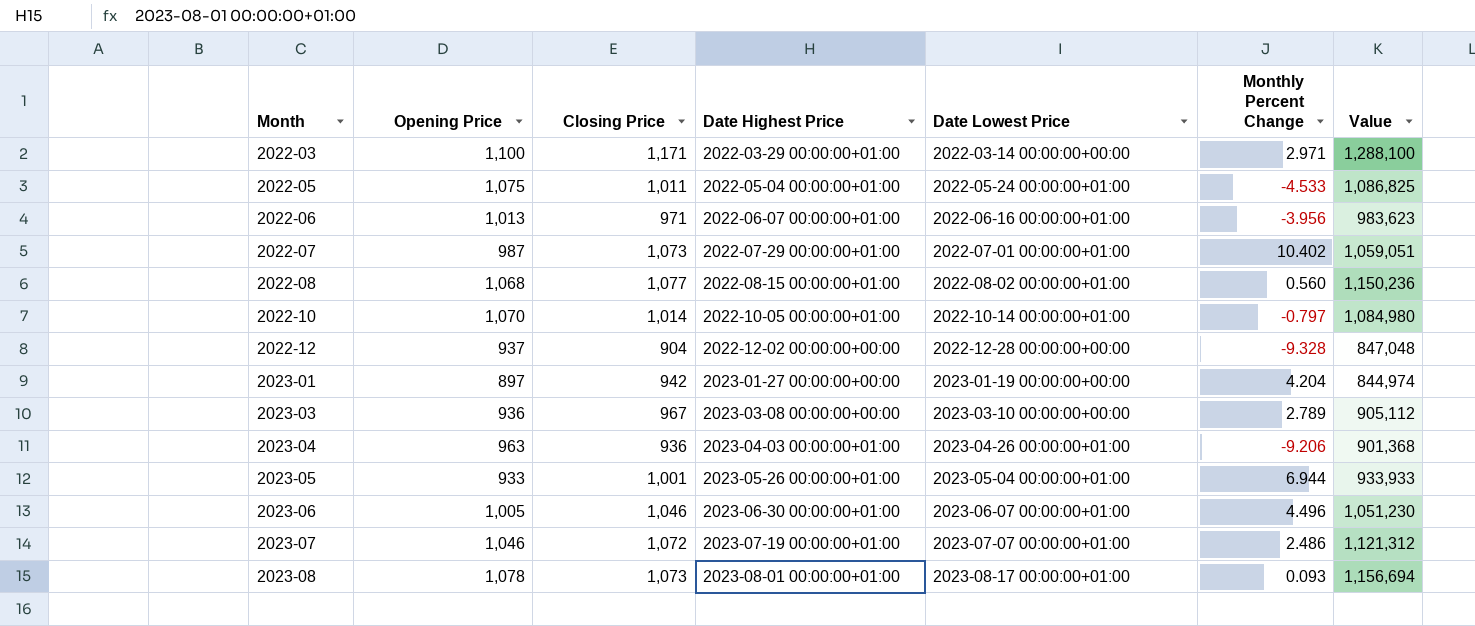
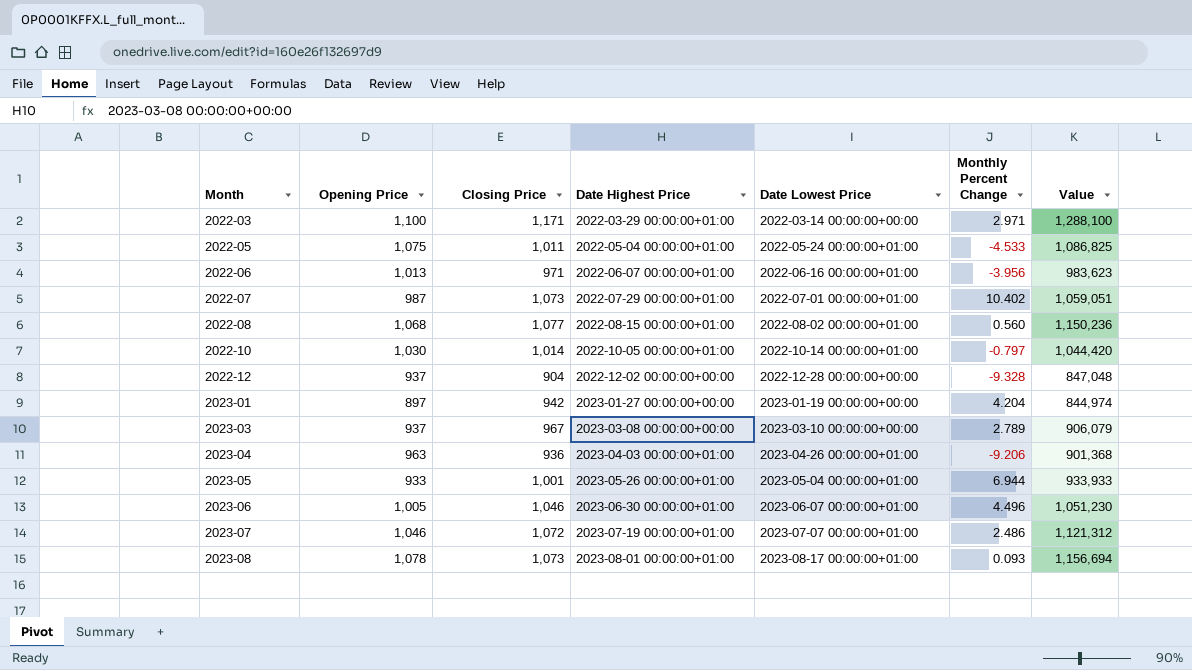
2022-10 | Opening Price: 1,070 -> 1,030
2022-10 | Value: 1,084,980 -> 1,044,420
2023-03 | Opening Price: 936 -> 937
2023-03 | Value: 905,112 -> 906,079

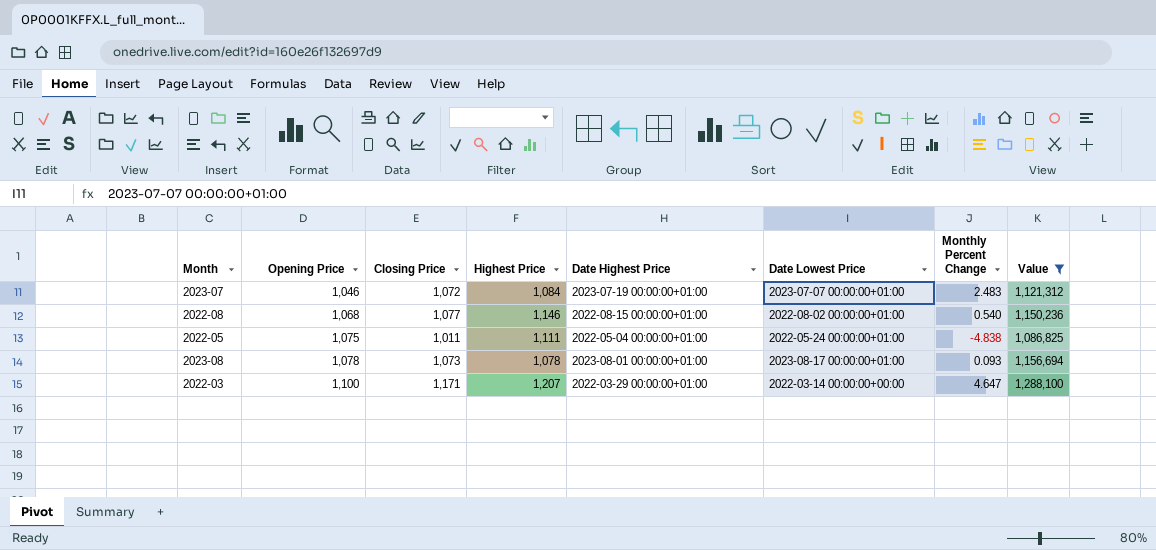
filter: none -> Value >= 1,086,825
row order: Month ascending -> Opening Price ascending
column Highest Price | position: none -> 4
2023-07 | Monthly Percent Change: 2.486 -> 2.483
2022-08 | Monthly Percent Change: 0.560 -> 0.540
2022-05 | Monthly Percent Change: -4.533 -> -4.838
2022-03 | Monthly Percent Change: 2.971 -> 4.647

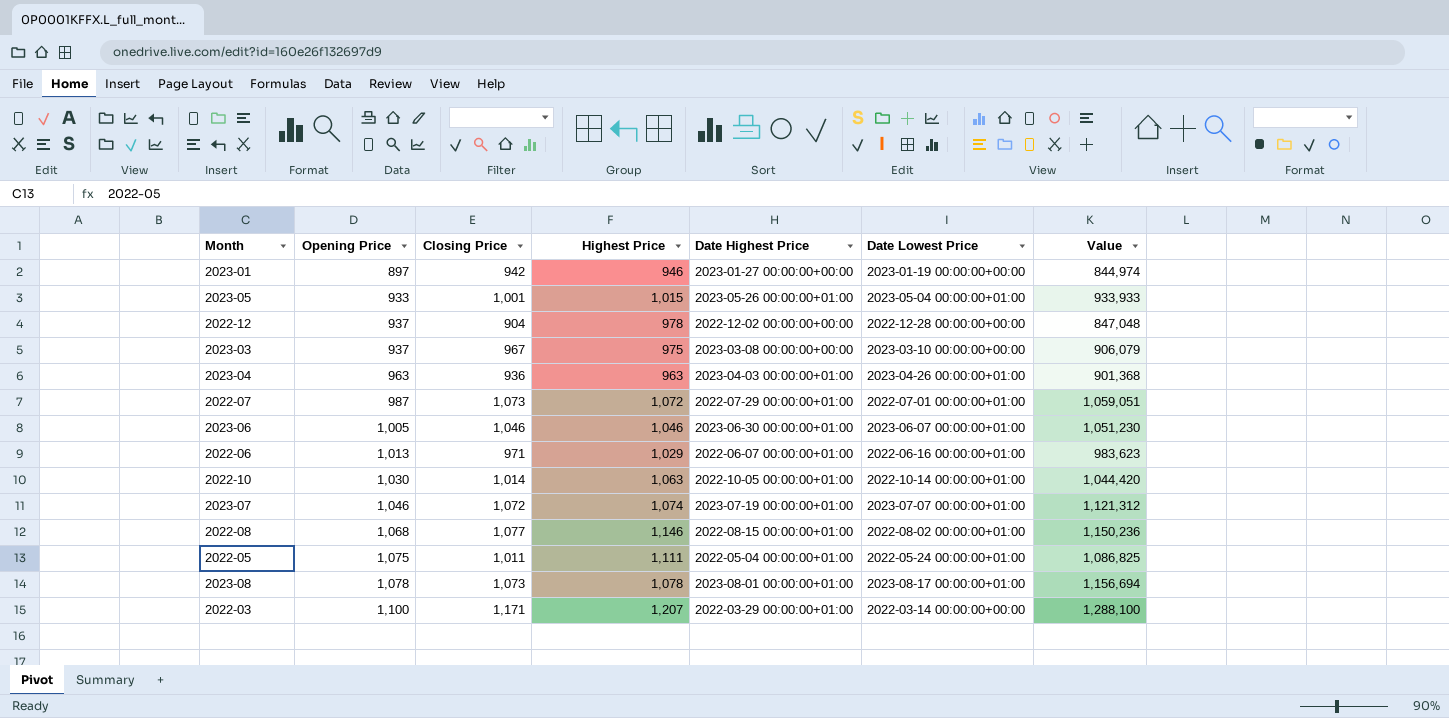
filter: Value >= 1,086,825 -> none
column Monthly Percent Change | position: 7 -> none
2023-07 | Highest Price: 1,084 -> 1,074

